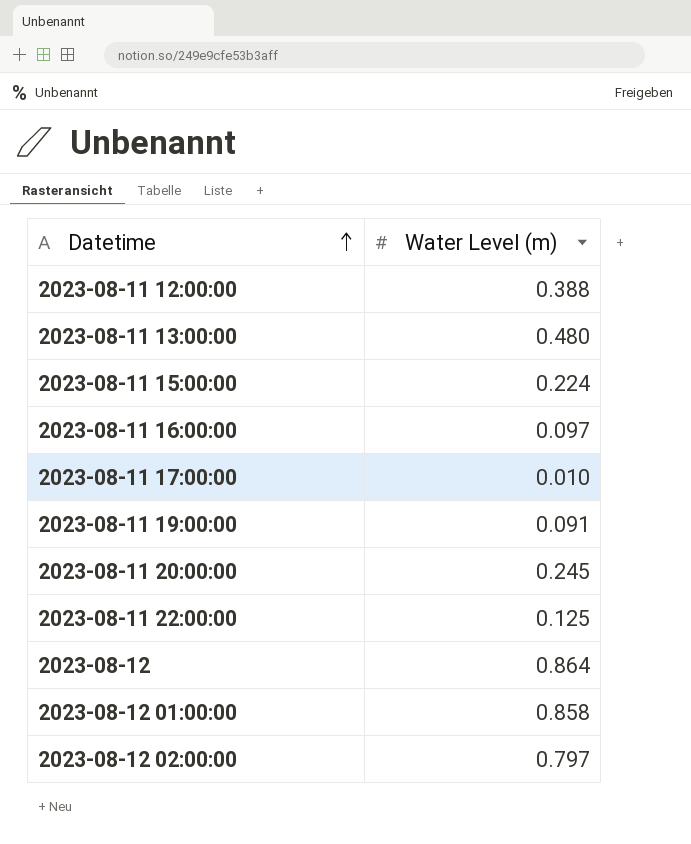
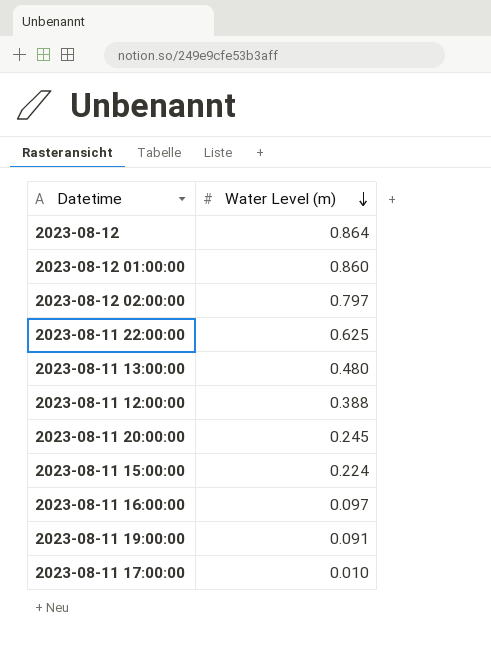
row order: Datetime ascending -> Water Level (m) descending
2023-08-12 01:00:00 | Water Level (m): 0.858 -> 0.860
2023-08-11 22:00:00 | Water Level (m): 0.125 -> 0.625

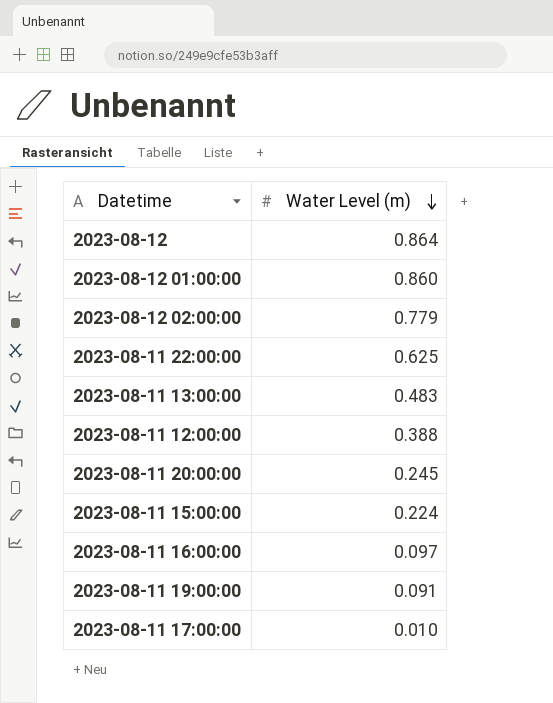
2023-08-12 02:00:00 | Water Level (m): 0.797 -> 0.779
2023-08-11 13:00:00 | Water Level (m): 0.480 -> 0.483

